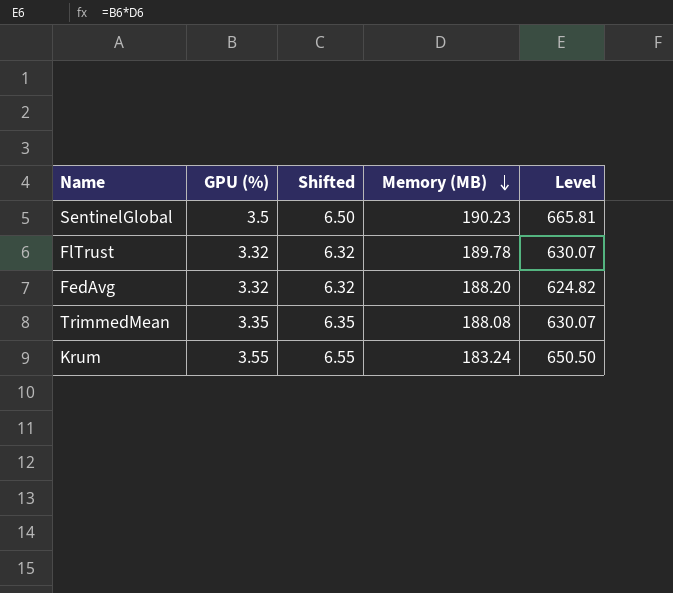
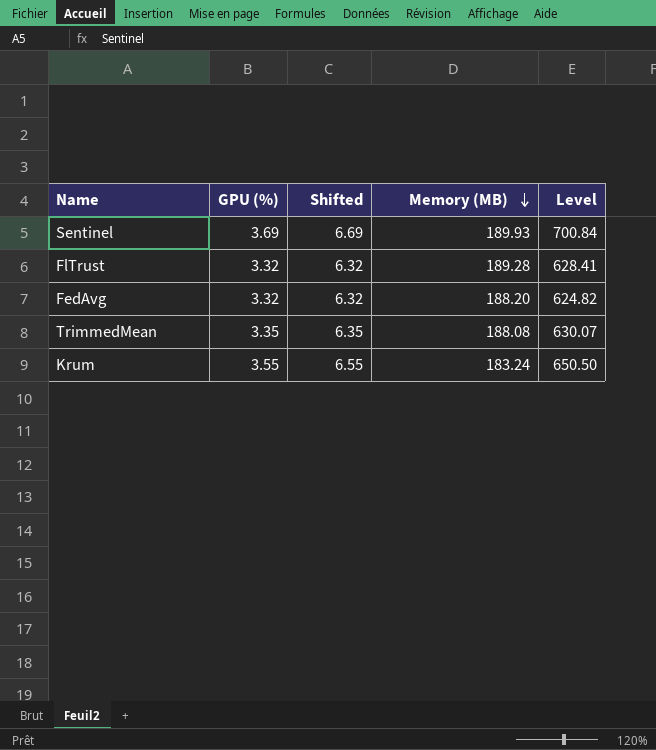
row SentinelGlobal: 3.5 | 6.50 | 190.23 | 665.81 -> none
row Sentinel: none -> 3.69 | 6.69 | 189.93 | 700.84
FlTrust | Memory (MB): 189.78 -> 189.28
FlTrust | Level: 630.07 -> 628.41

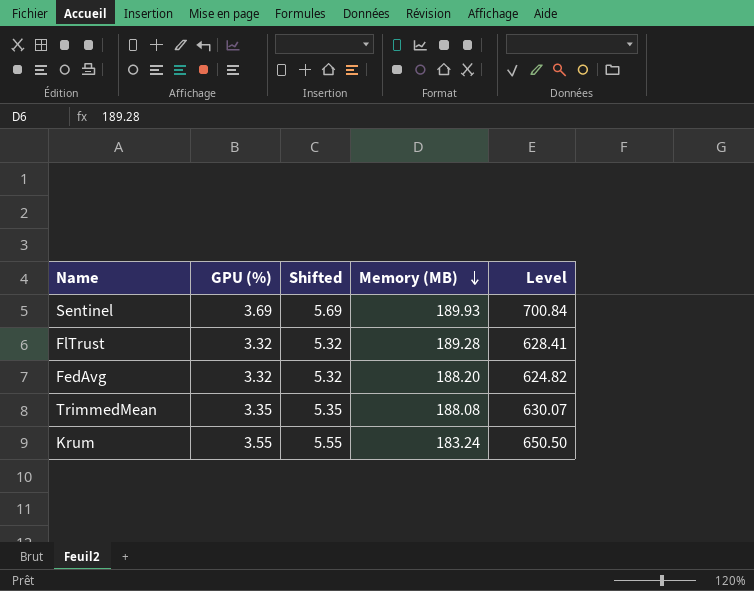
column Shifted | formula: [GPU (%)] + 3 -> [GPU (%)] + 2

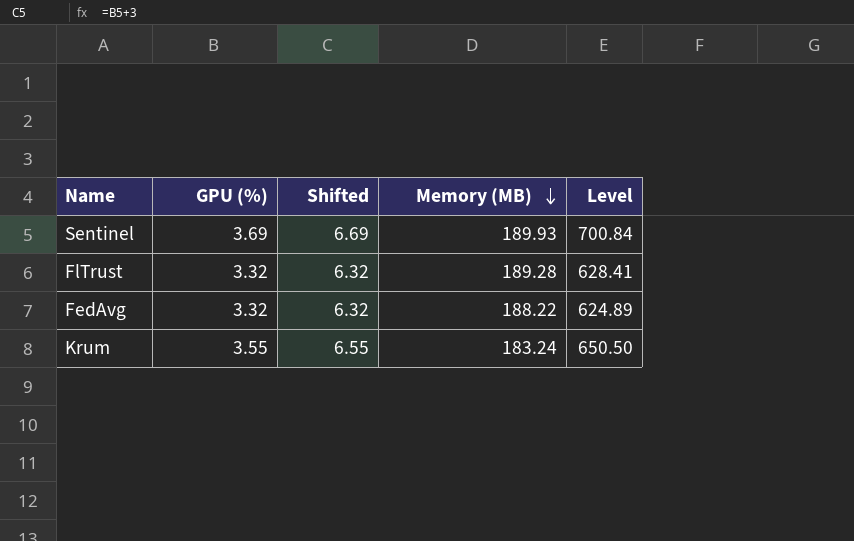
column Shifted | formula: [GPU (%)] + 2 -> [GPU (%)] + 3
row TrimmedMean: 3.35 | 5.35 | 188.08 | 630.07 -> none
FedAvg | Memory (MB): 188.20 -> 188.22
FedAvg | Level: 624.82 -> 624.89

